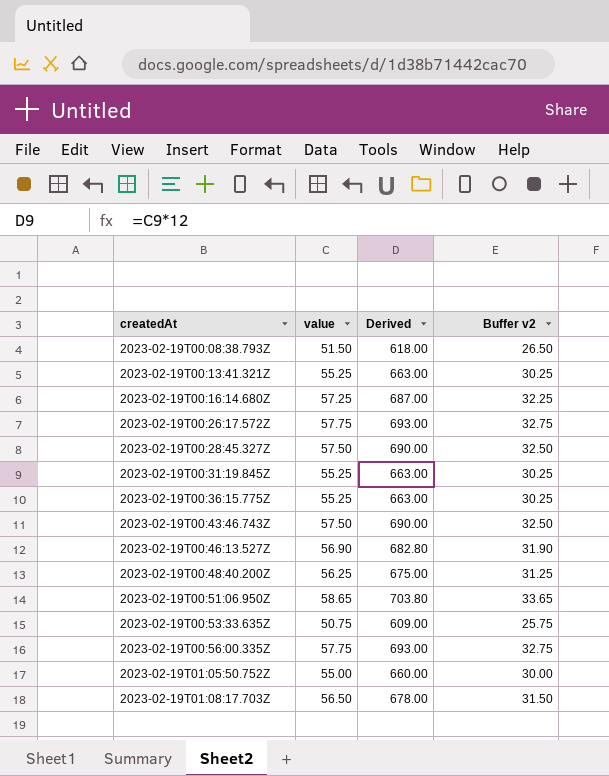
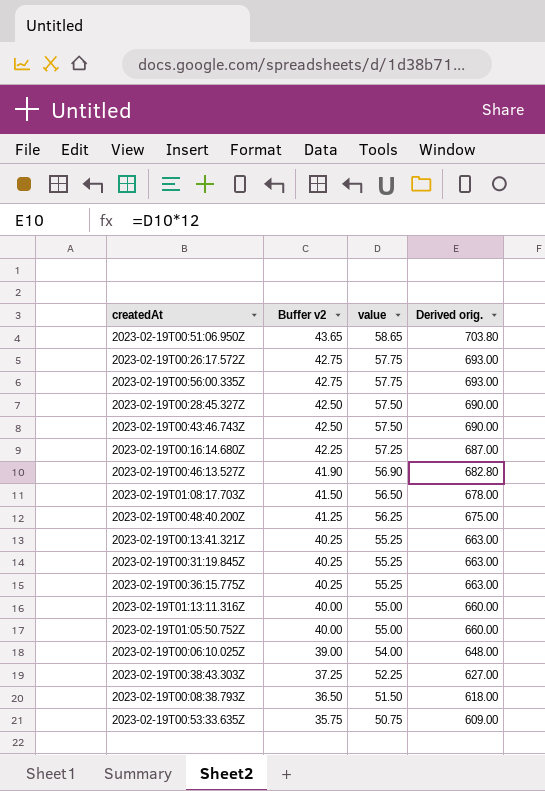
row order: createdAt ascending -> Buffer v2 descending
column Buffer v2 | formula: [value] - 25 -> [value] - 15
column Buffer v2 | position: 4 -> 2
column name: Derived -> Derived orig.
row 2023-02-19T01:13:11.316Z: none -> 40.00 | 55.00 | 660.00
row 2023-02-19T00:06:10.025Z: none -> 39.00 | 54.00 | 648.00
row 2023-02-19T00:38:43.303Z: none -> 37.25 | 52.25 | 627.00

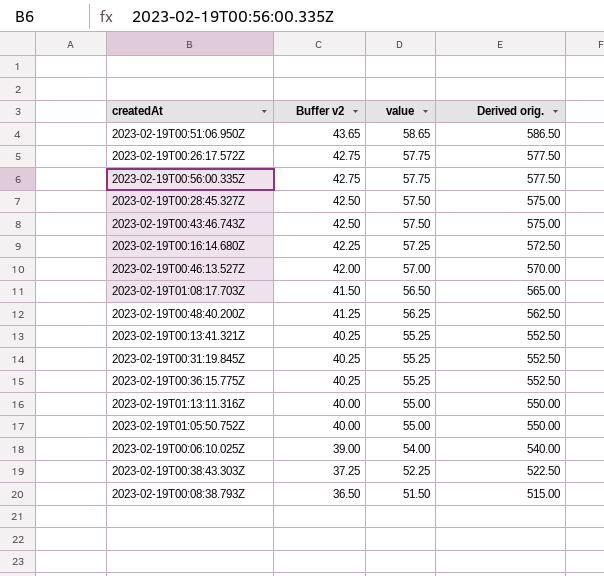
column Derived orig. | formula: [value] * 12 -> [value] * 10
row 2023-02-19T00:53:33.635Z: 35.75 | 50.75 | 609.00 -> none
2023-02-19T00:46:13.527Z | Buffer v2: 41.90 -> 42.00
2023-02-19T00:46:13.527Z | value: 56.90 -> 57.00

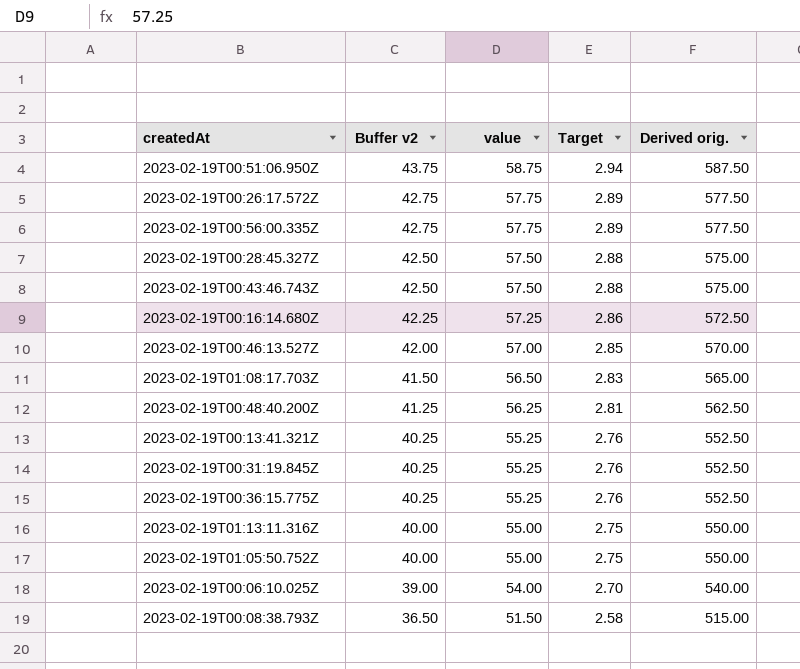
column Target | formula: none -> [value] * 0.05
row 2023-02-19T00:38:43.303Z: 37.25 | 52.25 | 522.50 -> none
2023-02-19T00:51:06.950Z | Buffer v2: 43.65 -> 43.75
2023-02-19T00:51:06.950Z | value: 58.65 -> 58.75
2023-02-19T00:51:06.950Z | Derived orig.: 586.50 -> 587.50

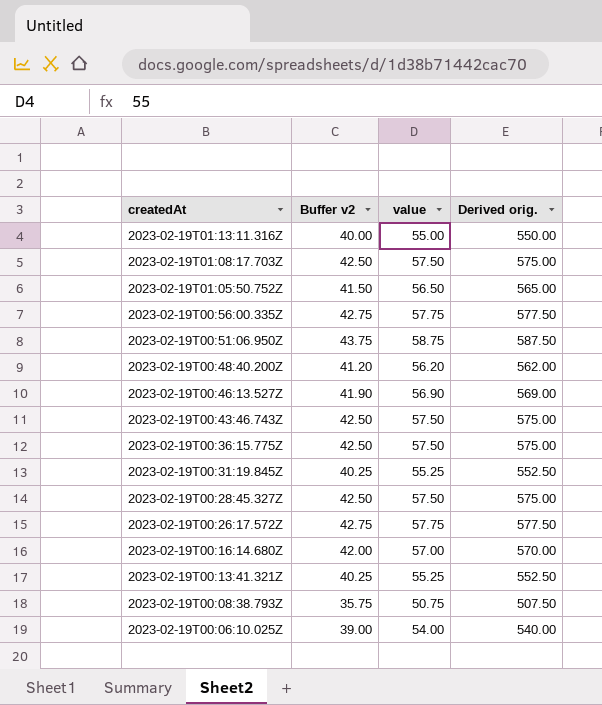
row order: Buffer v2 descending -> createdAt descending
column Target | formula: [value] * 0.05 -> none
2023-02-19T01:08:17.703Z | Buffer v2: 41.50 -> 42.50
2023-02-19T01:08:17.703Z | value: 56.50 -> 57.50
2023-02-19T01:08:17.703Z | Derived orig.: 565.00 -> 575.00
2023-02-19T01:05:50.752Z | Buffer v2: 40.00 -> 41.50
2023-02-19T01:05:50.752Z | value: 55.00 -> 56.50
2023-02-19T01:05:50.752Z | Derived orig.: 550.00 -> 565.00
2023-02-19T00:48:40.200Z | Buffer v2: 41.25 -> 41.20
2023-02-19T00:48:40.200Z | value: 56.25 -> 56.20
2023-02-19T00:48:40.200Z | Derived orig.: 562.50 -> 562.00
2023-02-19T00:46:13.527Z | Buffer v2: 42.00 -> 41.90
2023-02-19T00:46:13.527Z | value: 57.00 -> 56.90
2023-02-19T00:46:13.527Z | Derived orig.: 570.00 -> 569.00
2023-02-19T00:36:15.775Z | Buffer v2: 40.25 -> 42.50
2023-02-19T00:36:15.775Z | value: 55.25 -> 57.50
2023-02-19T00:36:15.775Z | Derived orig.: 552.50 -> 575.00
2023-02-19T00:16:14.680Z | Buffer v2: 42.25 -> 42.00
2023-02-19T00:16:14.680Z | value: 57.25 -> 57.00
2023-02-19T00:16:14.680Z | Derived orig.: 572.50 -> 570.00
2023-02-19T00:08:38.793Z | Buffer v2: 36.50 -> 35.75
2023-02-19T00:08:38.793Z | value: 51.50 -> 50.75
2023-02-19T00:08:38.793Z | Derived orig.: 515.00 -> 507.50

